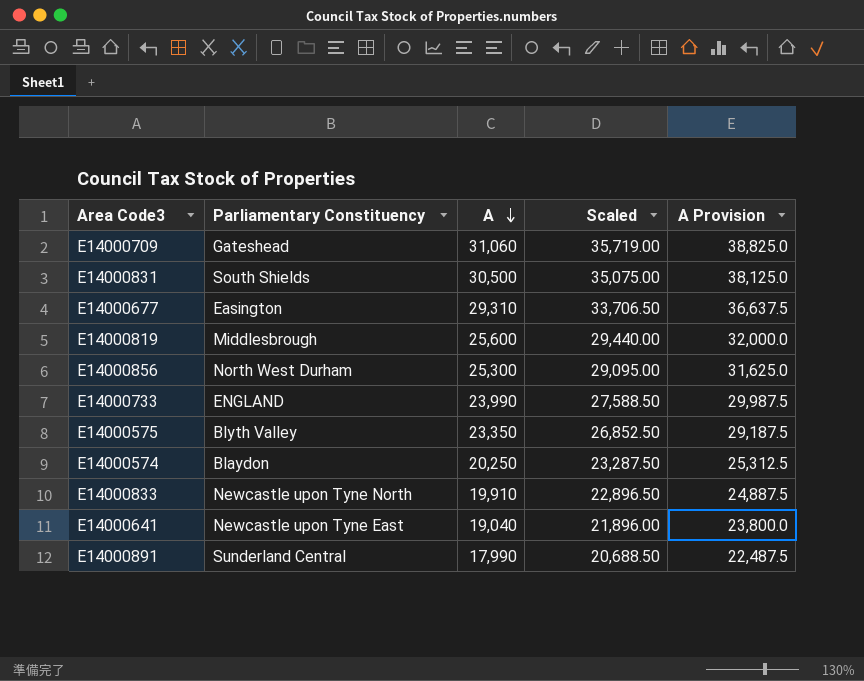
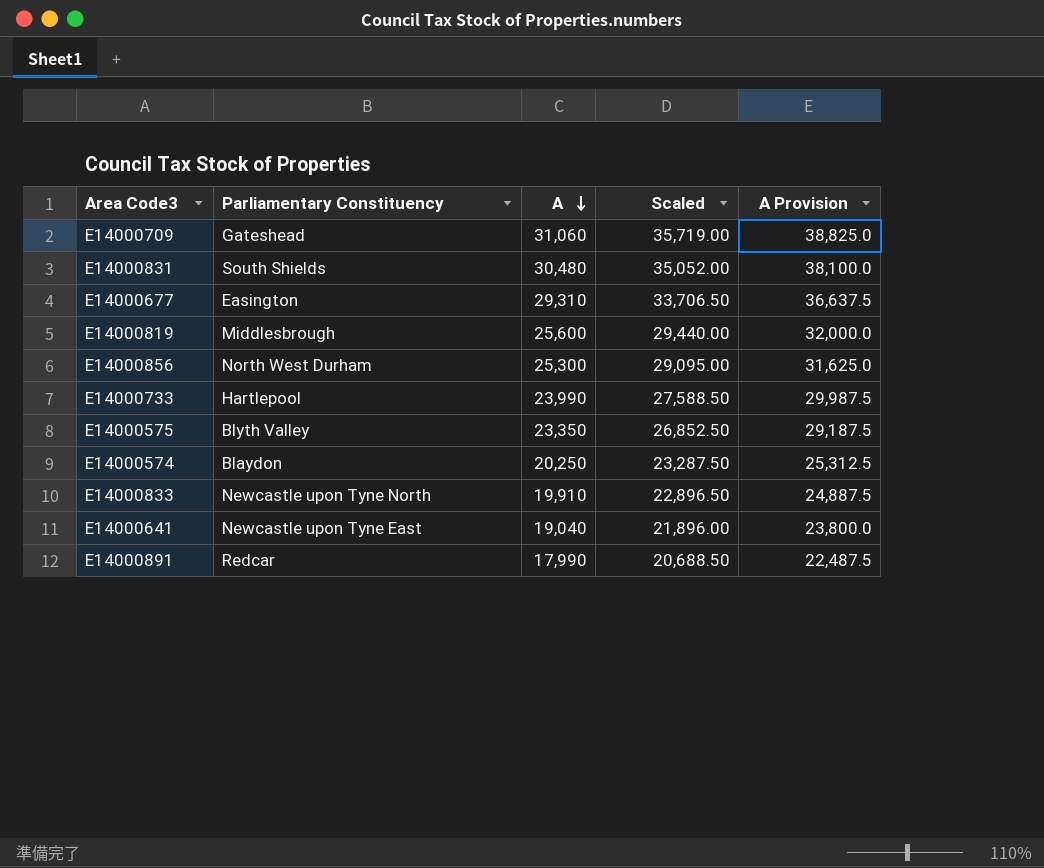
E14000831 | A: 30,500 -> 30,480
E14000831 | Scaled: 35,075.00 -> 35,052.00
E14000831 | A Provision: 38,125.0 -> 38,100.0
E14000733 | Parliamentary Constituency: ENGLAND -> Hartlepool
E14000891 | Parliamentary Constituency: Sunderland Central -> Redcar

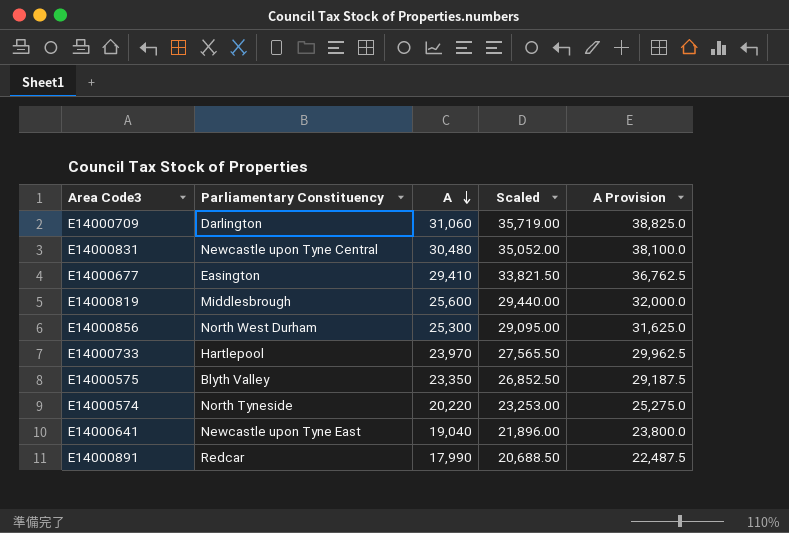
row E14000833: Newcastle upon Tyne North | 19,910 | 22,896.50 | 24,887.5 -> none
E14000709 | Parliamentary Constituency: Gateshead -> Darlington
E14000831 | Parliamentary Constituency: South Shields -> Newcastle upon Tyne Central
E14000677 | A: 29,310 -> 29,410
E14000677 | Scaled: 33,706.50 -> 33,821.50
E14000677 | A Provision: 36,637.5 -> 36,762.5
E14000733 | A: 23,990 -> 23,970
E14000733 | Scaled: 27,588.50 -> 27,565.50
E14000733 | A Provision: 29,987.5 -> 29,962.5
E14000574 | Parliamentary Constituency: Blaydon -> North Tyneside
E14000574 | A: 20,250 -> 20,220
E14000574 | Scaled: 23,287.50 -> 23,253.00
E14000574 | A Provision: 25,312.5 -> 25,275.0

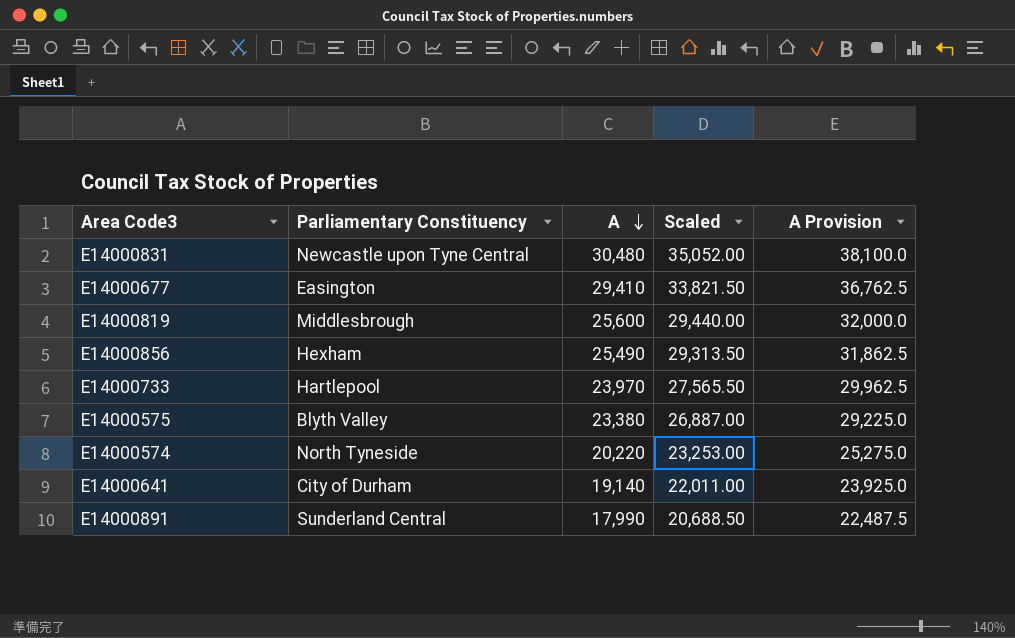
row E14000709: Darlington | 31,060 | 35,719.00 | 38,825.0 -> none
E14000856 | Parliamentary Constituency: North West Durham -> Hexham
E14000856 | A: 25,300 -> 25,490
E14000856 | Scaled: 29,095.00 -> 29,313.50
E14000856 | A Provision: 31,625.0 -> 31,862.5
E14000575 | A: 23,350 -> 23,380
E14000575 | Scaled: 26,852.50 -> 26,887.00
E14000575 | A Provision: 29,187.5 -> 29,225.0
E14000641 | Parliamentary Constituency: Newcastle upon Tyne East -> City of Durham
E14000641 | A: 19,040 -> 19,140
E14000641 | Scaled: 21,896.00 -> 22,011.00
E14000641 | A Provision: 23,800.0 -> 23,925.0
E14000891 | Parliamentary Constituency: Redcar -> Sunderland Central

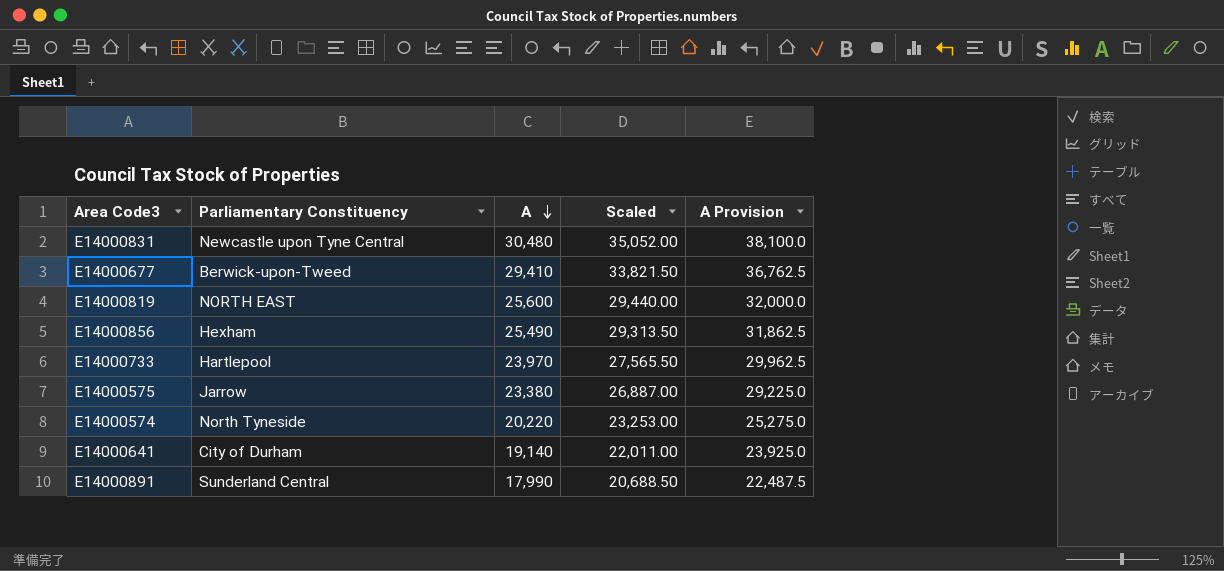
E14000677 | Parliamentary Constituency: Easington -> Berwick-upon-Tweed
E14000819 | Parliamentary Constituency: Middlesbrough -> NORTH EAST
E14000575 | Parliamentary Constituency: Blyth Valley -> Jarrow

